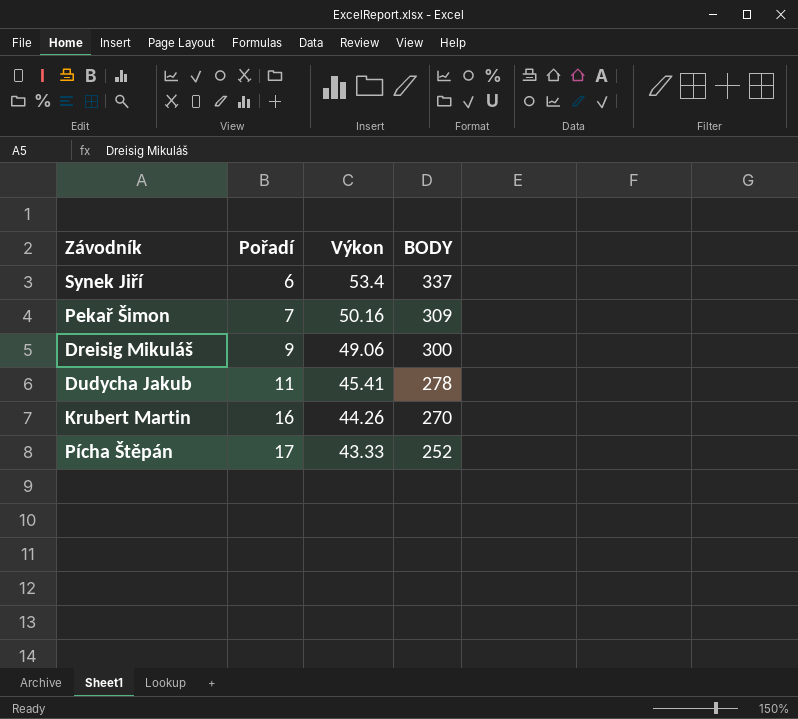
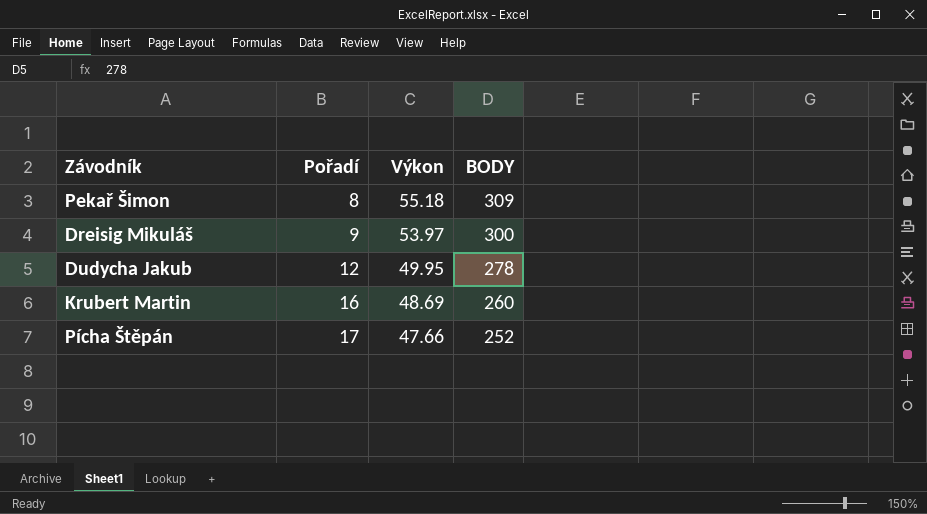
row Synek Jiří: 6 | 53.4 | 337 -> none
Pekař Šimon | Pořadí: 7 -> 8
Pekař Šimon | Výkon: 50.16 -> 55.18
Dreisig Mikuláš | Výkon: 49.06 -> 53.97
Dudycha Jakub | Pořadí: 11 -> 12
Dudycha Jakub | Výkon: 45.41 -> 49.95
Krubert Martin | Výkon: 44.26 -> 48.69
Krubert Martin | BODY: 270 -> 260
Pícha Štěpán | Výkon: 43.33 -> 47.66

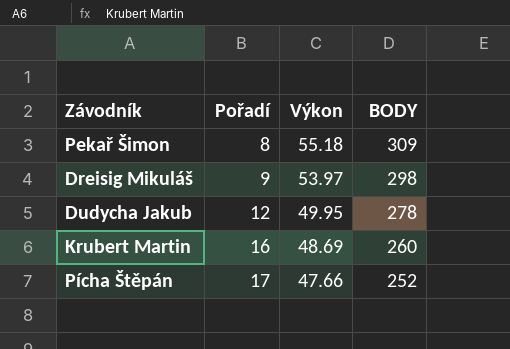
Dreisig Mikuláš | BODY: 300 -> 298

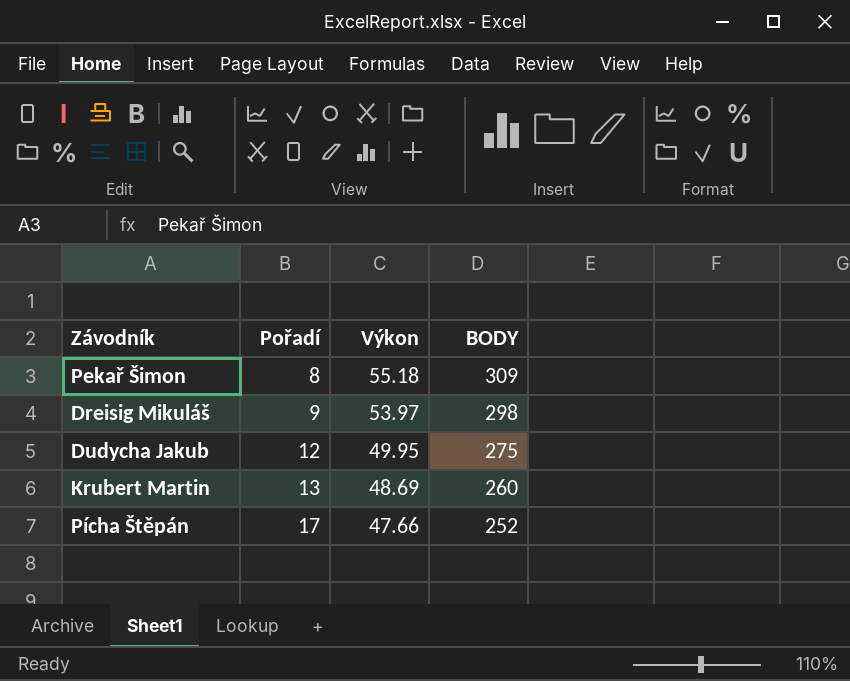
Dudycha Jakub | BODY: 278 -> 275
Krubert Martin | Pořadí: 16 -> 13

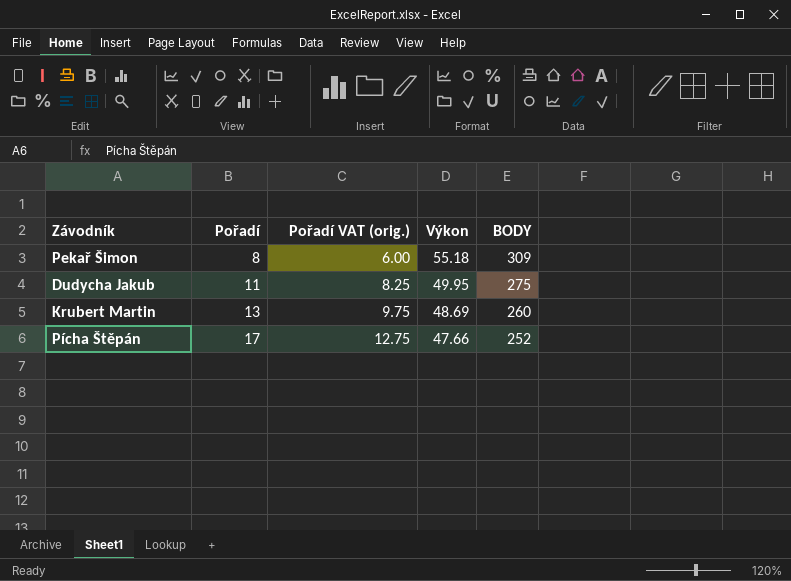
column Pořadí VAT (orig.) | formula: none -> [Pořadí] * 0.75
row Dreisig Mikuláš: 9 | 53.97 | 298 -> none
Dudycha Jakub | Pořadí: 12 -> 11

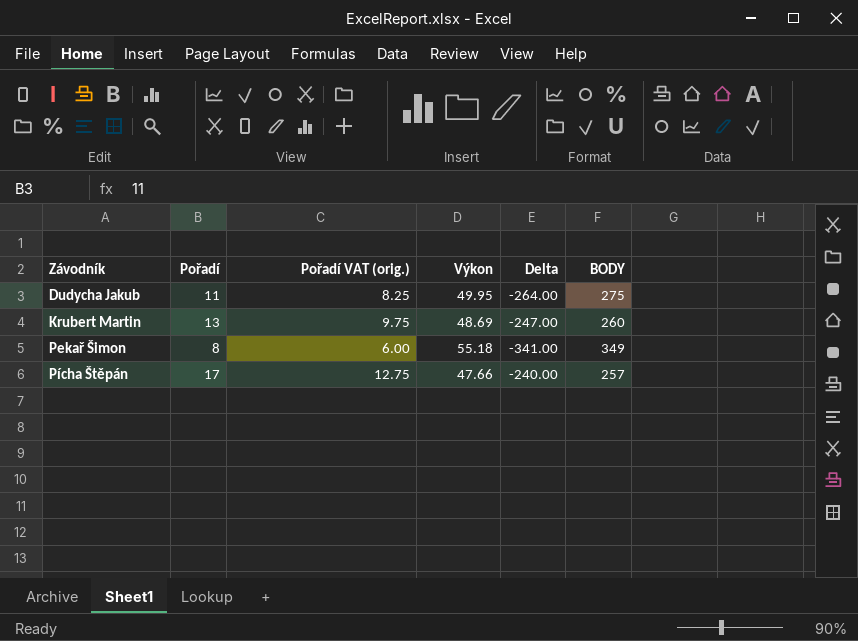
row order: Pořadí ascending -> Závodník ascending
column Delta | formula: none -> [Pořadí] - [BODY]
Pekař Šimon | BODY: 309 -> 349
Pícha Štěpán | BODY: 252 -> 257

